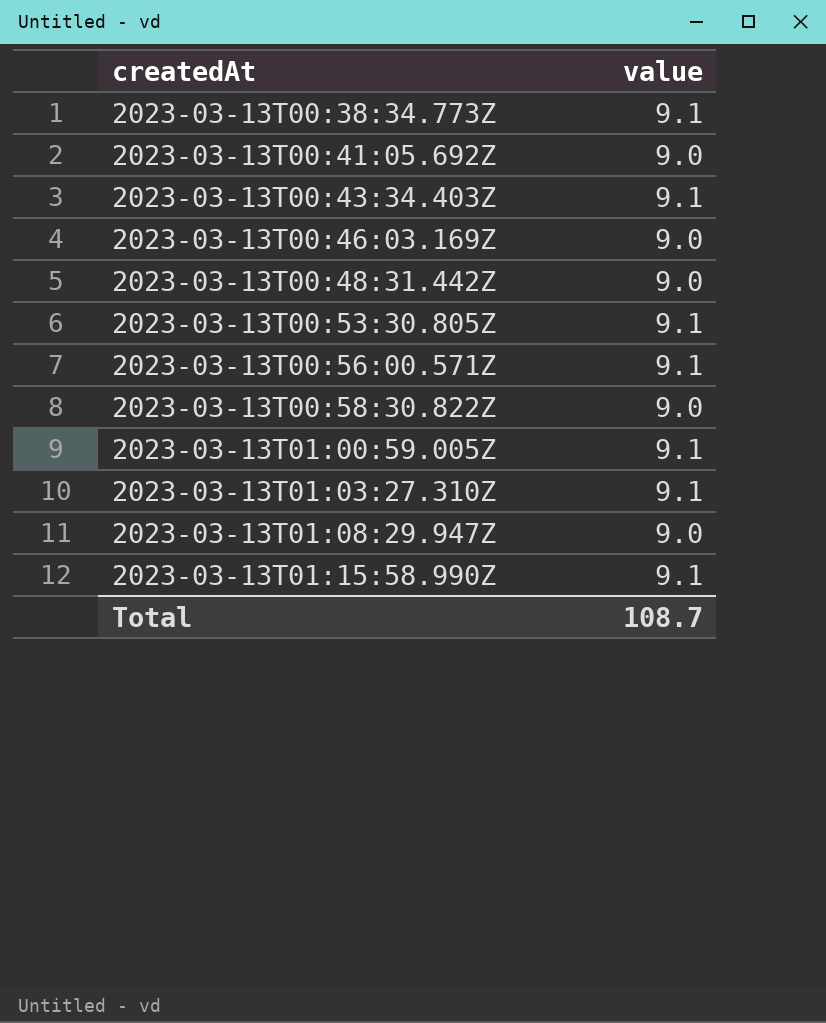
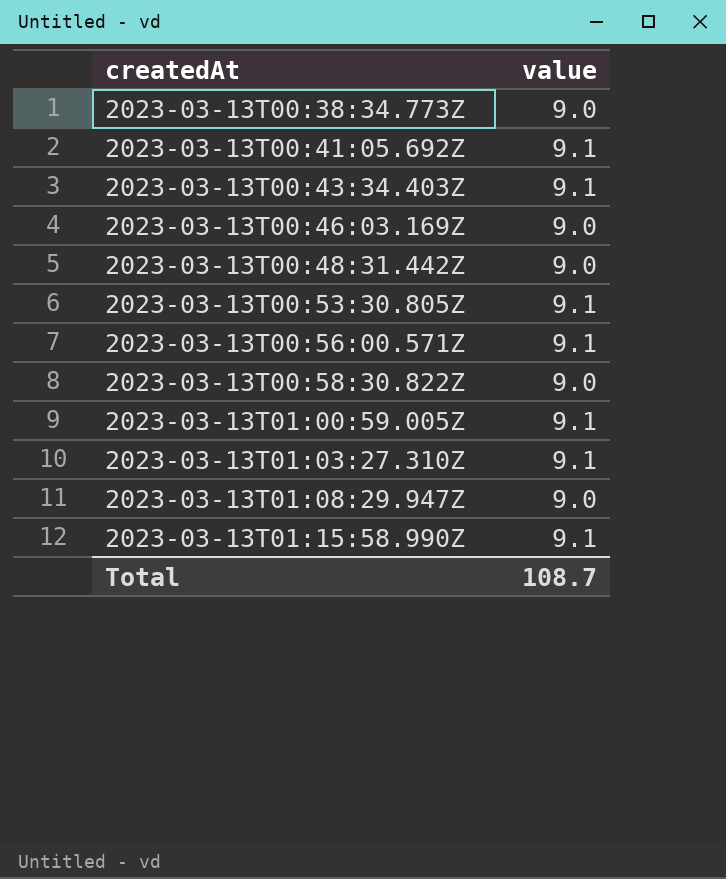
2023-03-13T00:38:34.773Z | value: 9.1 -> 9.0
2023-03-13T00:41:05.692Z | value: 9.0 -> 9.1

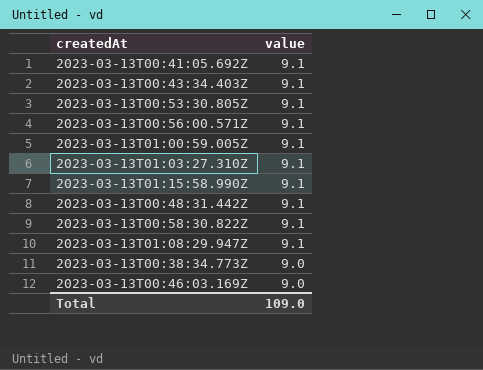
row order: createdAt ascending -> value descending
2023-03-13T00:48:31.442Z | value: 9.0 -> 9.1
2023-03-13T00:58:30.822Z | value: 9.0 -> 9.1
2023-03-13T01:08:29.947Z | value: 9.0 -> 9.1
Total | value: 108.7 -> 109.0

